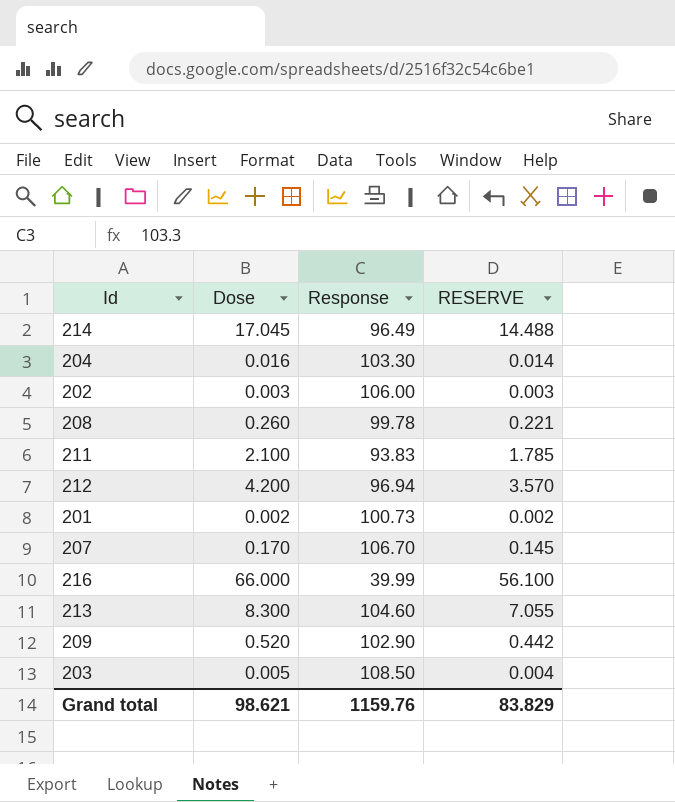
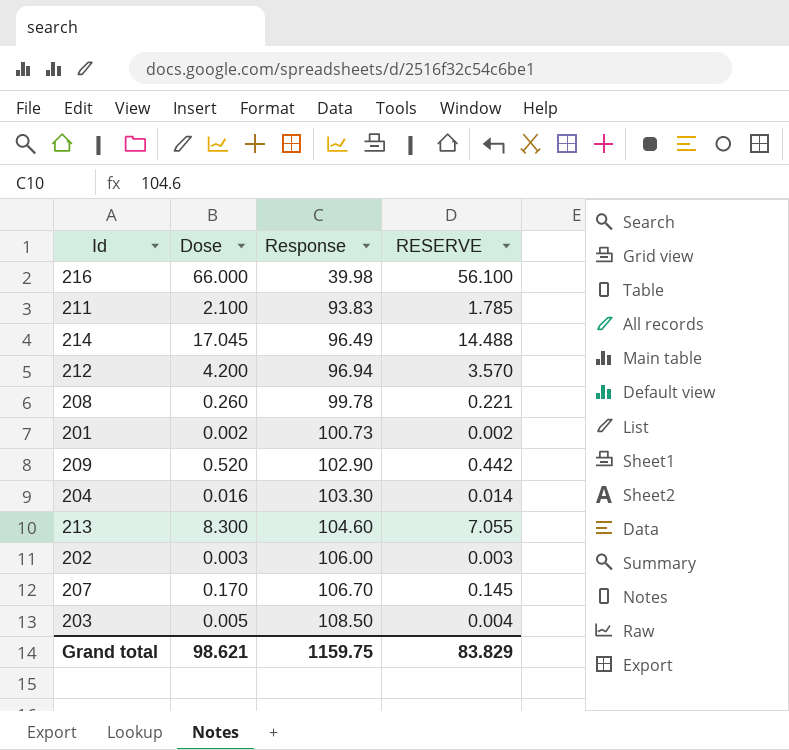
row order: none -> Response ascending
216 | Response: 39.99 -> 39.98
Grand total | Response: 1159.76 -> 1159.75

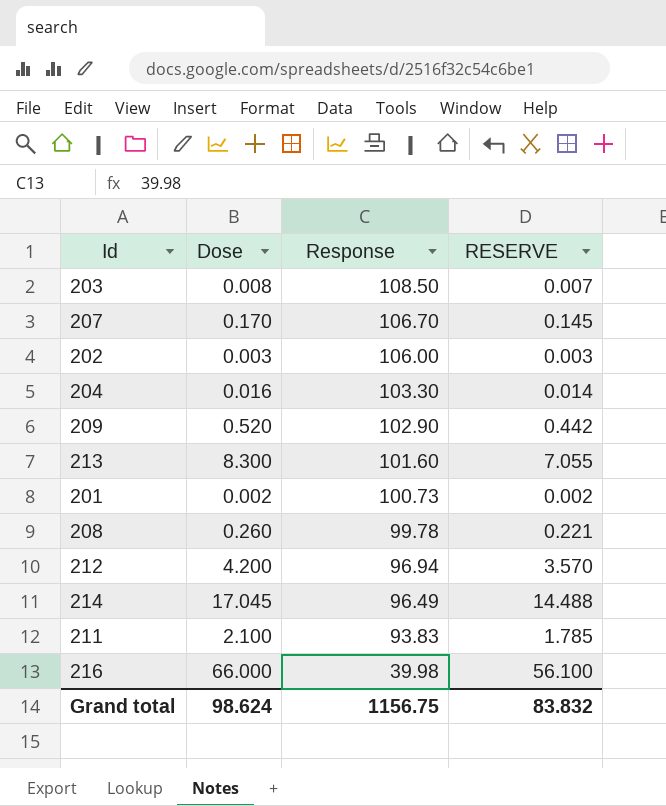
row order: Response ascending -> Response descending
203 | Dose: 0.005 -> 0.008
203 | RESERVE: 0.004 -> 0.007
213 | Response: 104.60 -> 101.60
Grand total | Dose: 98.621 -> 98.624
Grand total | Response: 1159.75 -> 1156.75
Grand total | RESERVE: 83.829 -> 83.832

